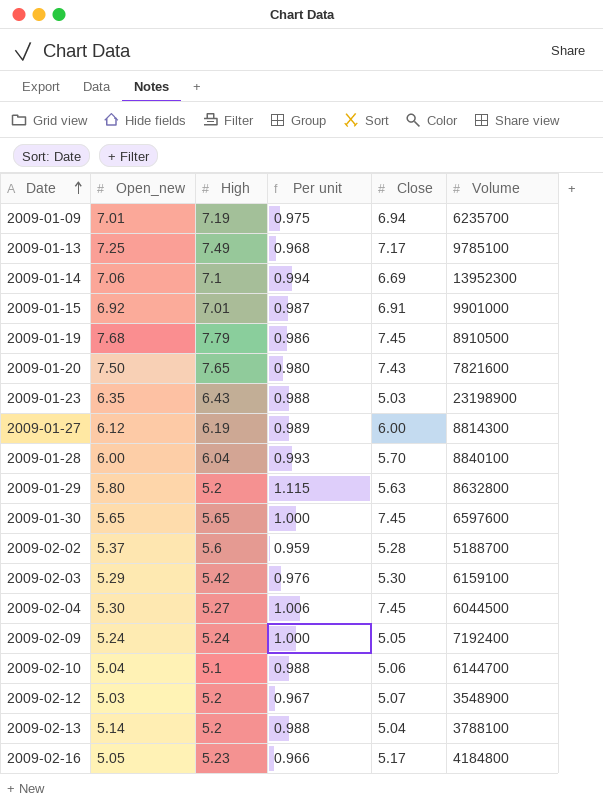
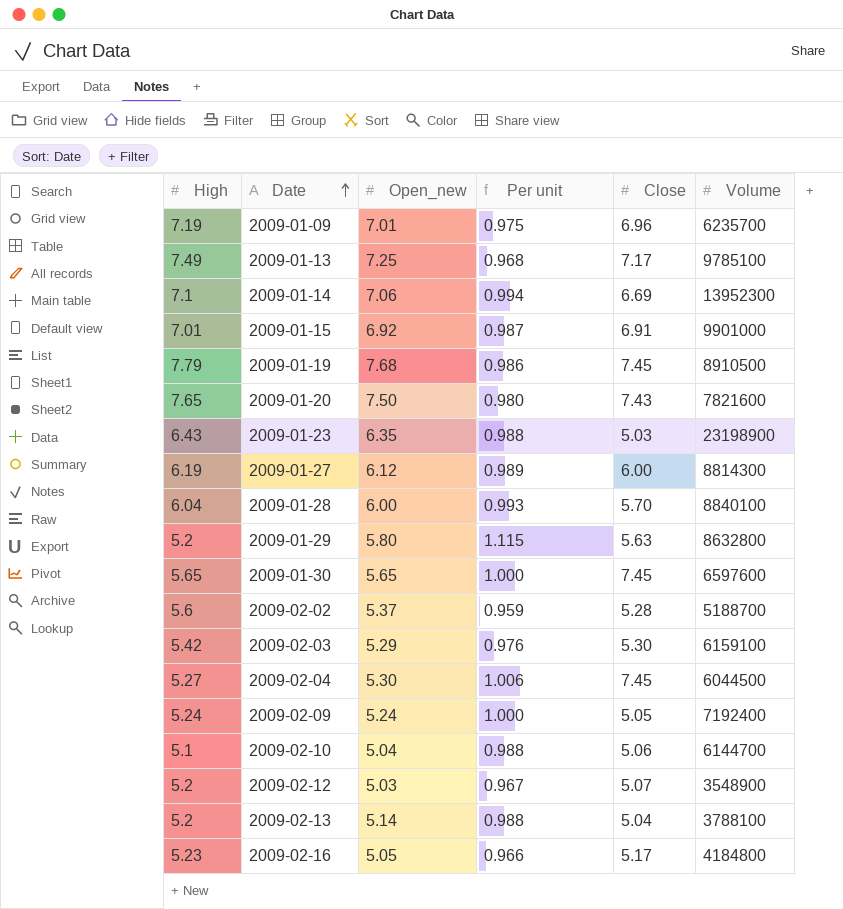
column High | position: 3 -> 1
2009-01-09 | Close: 6.94 -> 6.96

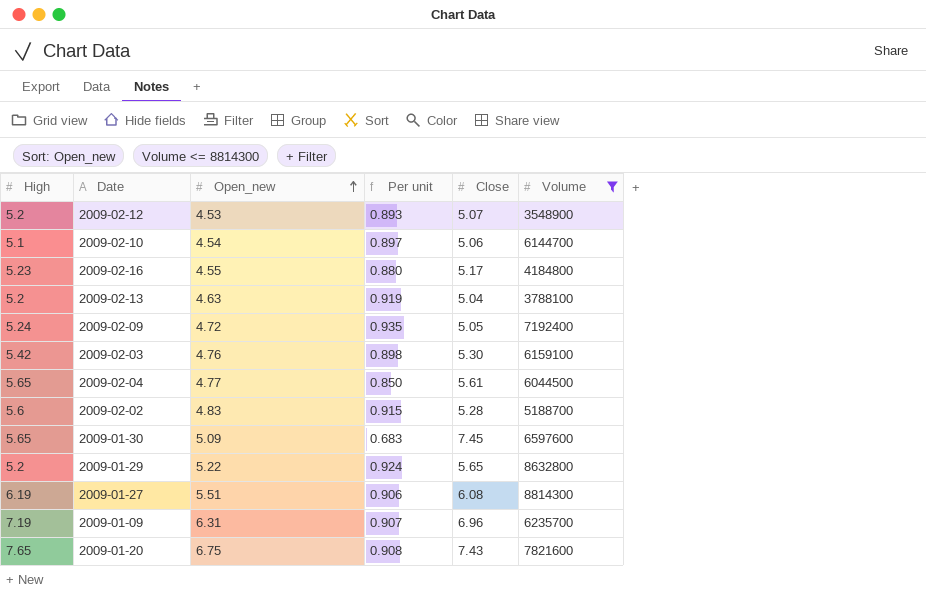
filter: none -> Volume <= 8814300
row order: Date ascending -> Open_new ascending
column Per unit | formula: [Open_new] / [High] -> [Open_new] / [Close]
2009-02-12 | Open_new: 5.03 -> 4.53
2009-02-10 | Open_new: 5.04 -> 4.54
2009-02-16 | Open_new: 5.05 -> 4.55
2009-02-13 | Open_new: 5.14 -> 4.63
2009-02-09 | Open_new: 5.24 -> 4.72
2009-02-03 | Open_new: 5.29 -> 4.76
2009-02-04 | High: 5.27 -> 5.65
2009-02-04 | Open_new: 5.30 -> 4.77
2009-02-04 | Close: 7.45 -> 5.61
2009-02-02 | Open_new: 5.37 -> 4.83
2009-01-30 | Open_new: 5.65 -> 5.09
2009-01-29 | Open_new: 5.80 -> 5.22
2009-01-29 | Close: 5.63 -> 5.65
2009-01-27 | Open_new: 6.12 -> 5.51
2009-01-27 | Close: 6.00 -> 6.08
2009-01-09 | Open_new: 7.01 -> 6.31
2009-01-20 | Open_new: 7.50 -> 6.75

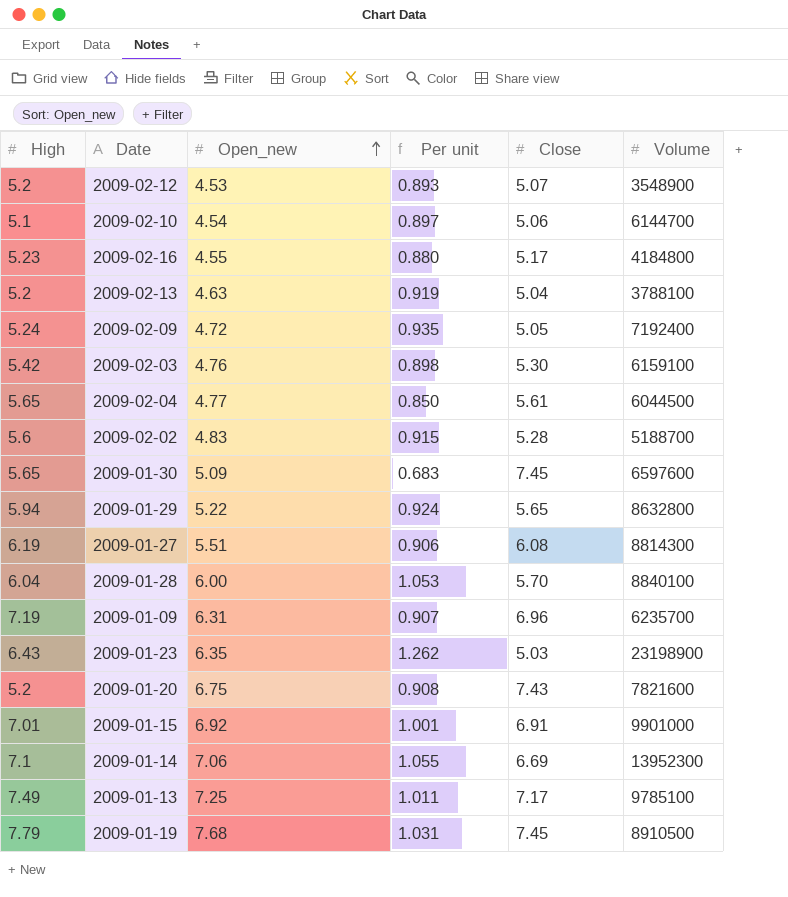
filter: Volume <= 8814300 -> none
2009-01-29 | High: 5.2 -> 5.94
2009-01-20 | High: 7.65 -> 5.2

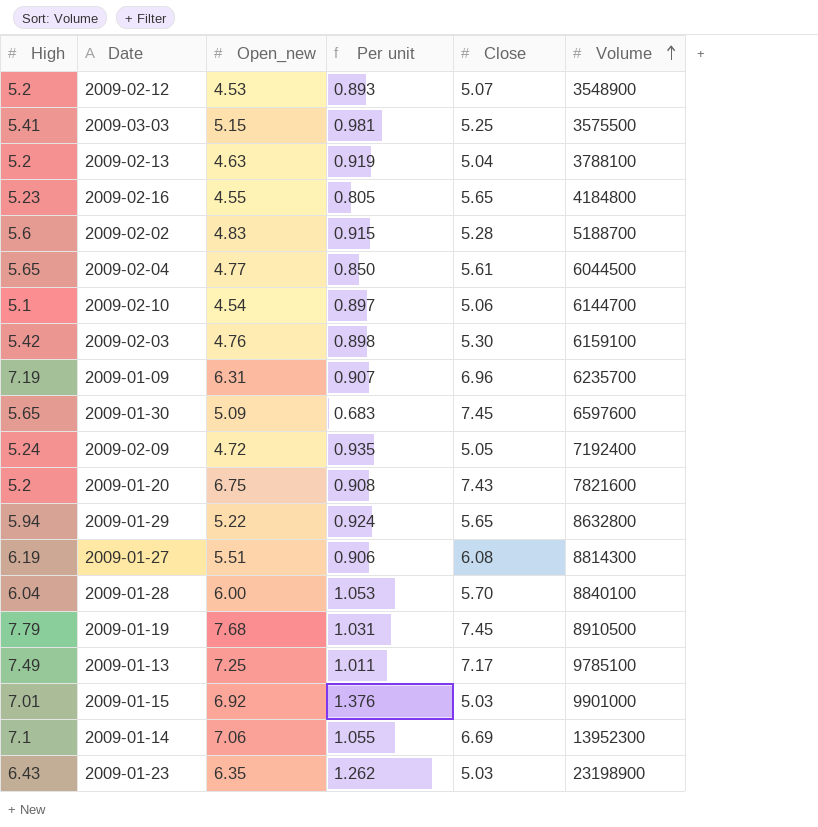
row order: Open_new ascending -> Volume ascending
row 2009-03-03: none -> 5.41 | 5.15 | 0.981 | 5.25 | 3575500
2009-02-16 | Per unit: 0.880 -> 0.805
2009-02-16 | Close: 5.17 -> 5.65
2009-01-15 | Per unit: 1.001 -> 1.376
2009-01-15 | Close: 6.91 -> 5.03

